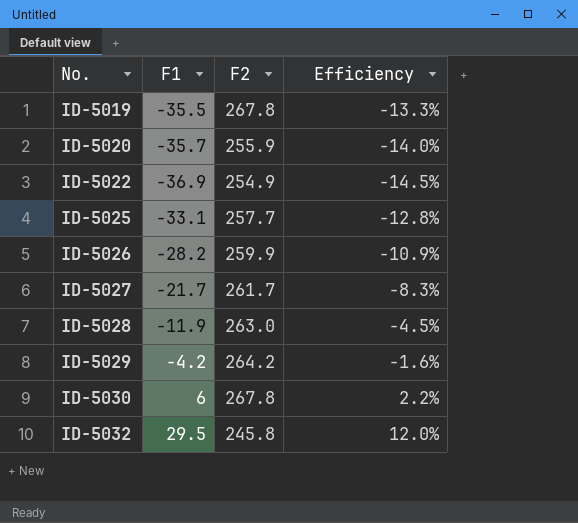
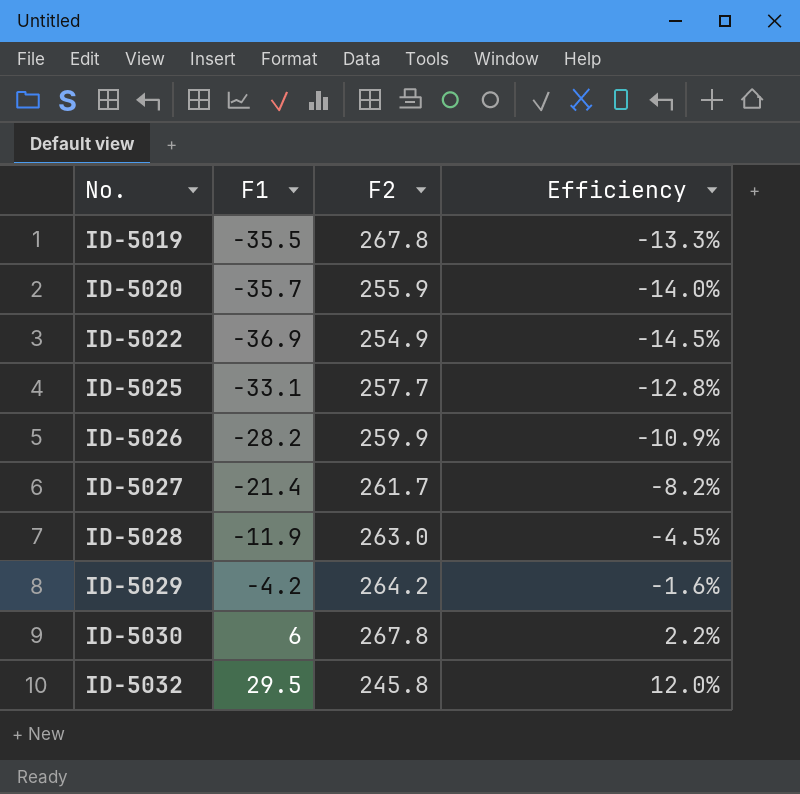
ID-5027 | F1: -21.7 -> -21.4
ID-5027 | Efficiency: -8.3% -> -8.2%

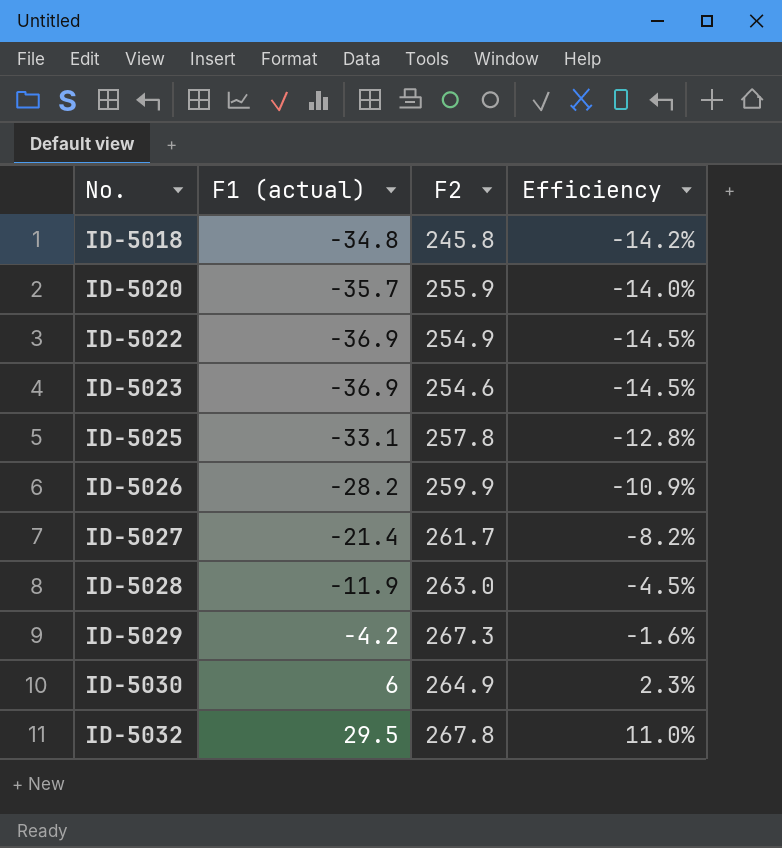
column name: F1 -> F1 (actual)
row ID-5019: -35.5 | 267.8 | -13.3% -> none
row ID-5018: none -> -34.8 | 245.8 | -14.2%
row ID-5023: none -> -36.9 | 254.6 | -14.5%
ID-5025 | F2: 257.7 -> 257.8
ID-5029 | F2: 264.2 -> 267.3
ID-5030 | F2: 267.8 -> 264.9
ID-5030 | Efficiency: 2.2% -> 2.3%
ID-5032 | F2: 245.8 -> 267.8
ID-5032 | Efficiency: 12.0% -> 11.0%

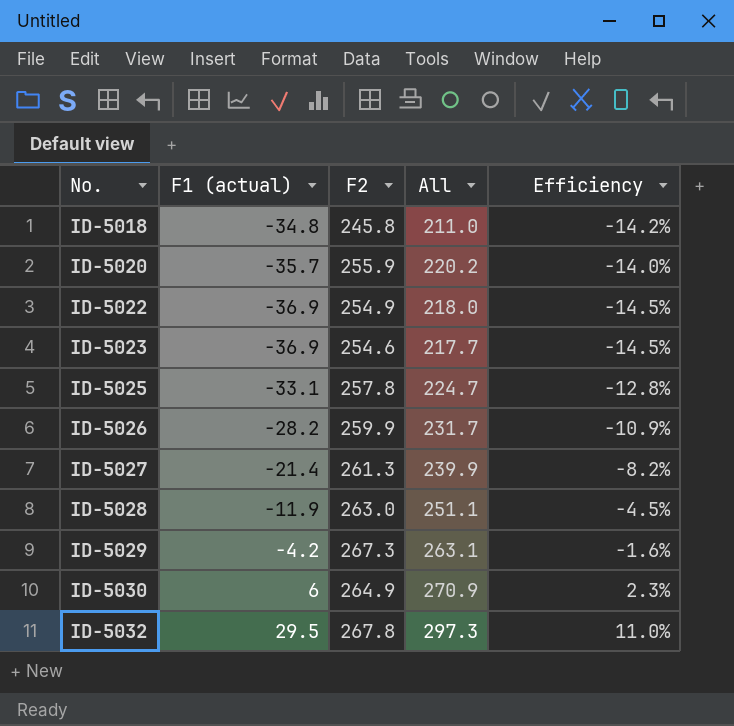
column All | formula: none -> [F1 (actual)] + [F2]
ID-5027 | F2: 261.7 -> 261.3

